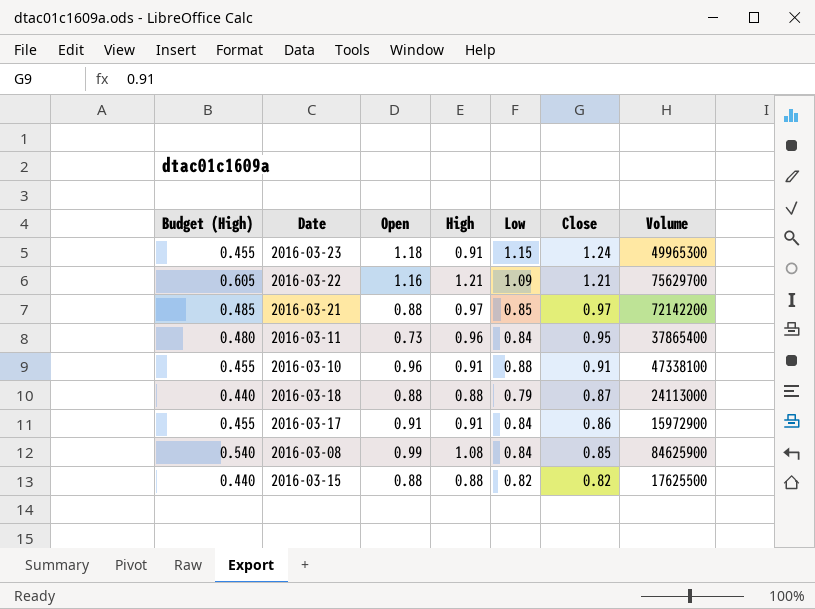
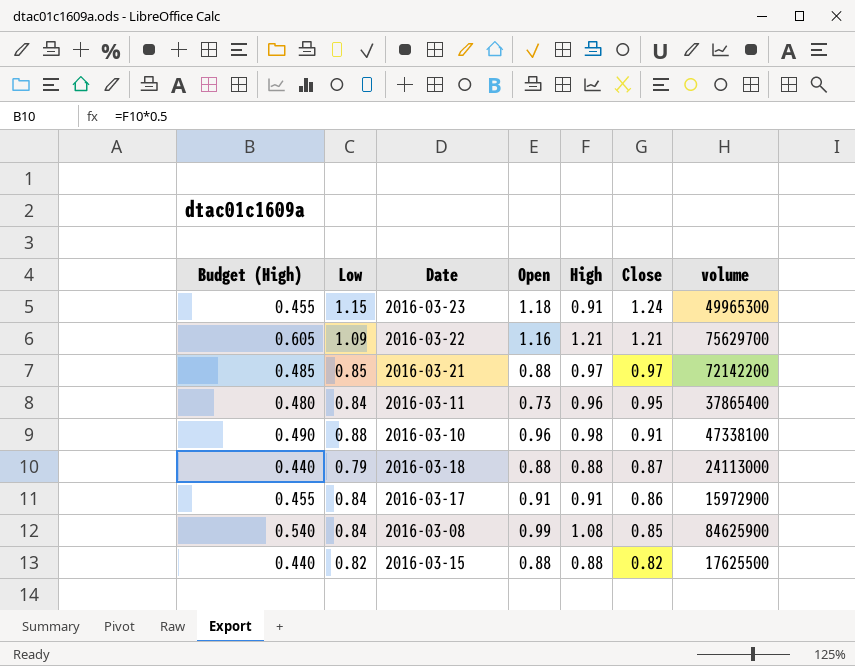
column Low | position: 5 -> 2
column name: Volume -> volume
2016-03-10 | Budget (High): 0.455 -> 0.490
2016-03-10 | High: 0.91 -> 0.98

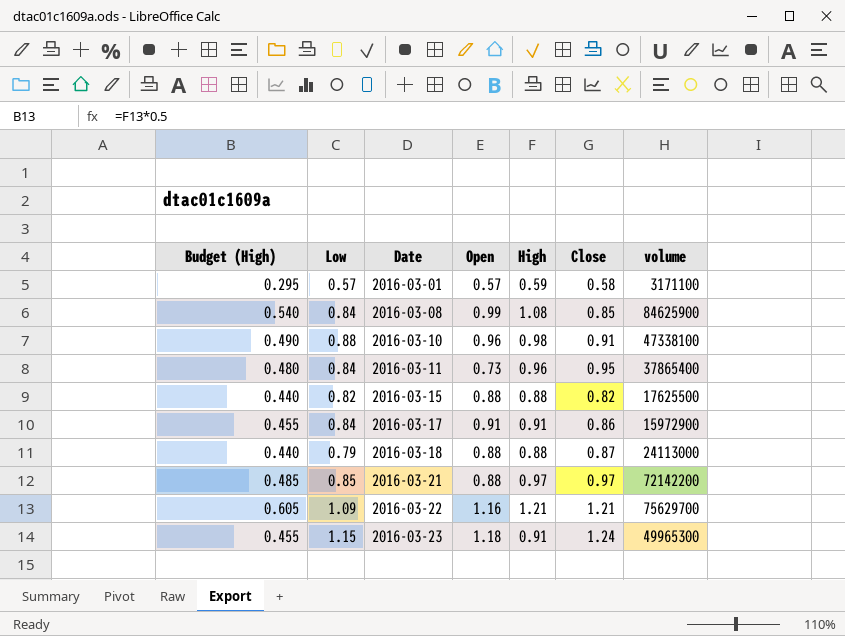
row order: Close descending -> Date ascending
row 2016-03-01: none -> 0.295 | 0.57 | 0.57 | 0.59 | 0.58 | 3171100

